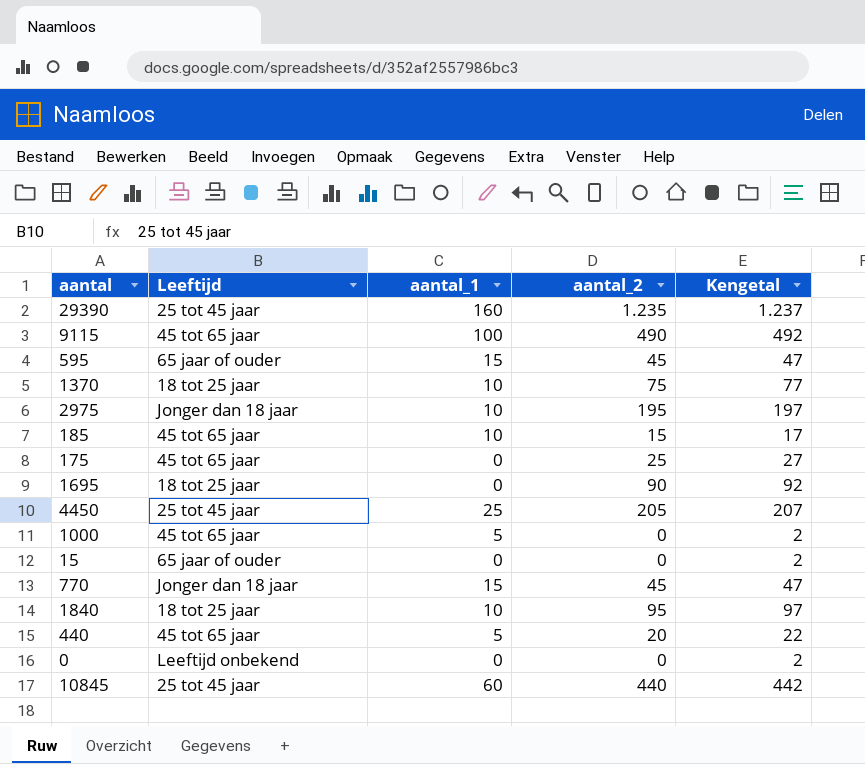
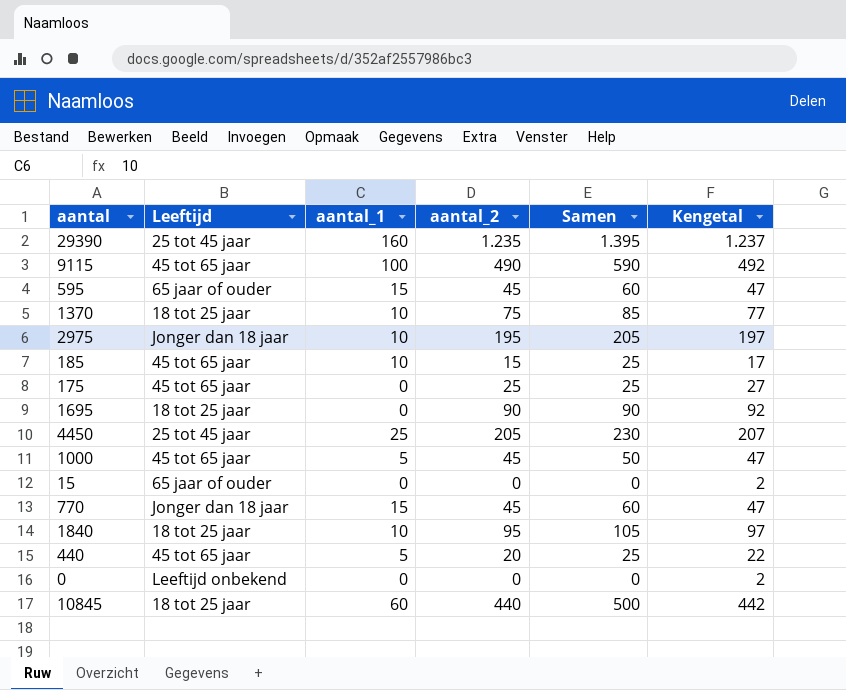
column Samen | formula: none -> [aantal_1] + [aantal_2]
1000 | aantal_2: 0 -> 45
1000 | Kengetal: 2 -> 47
10845 | Leeftijd: 25 tot 45 jaar -> 18 tot 25 jaar

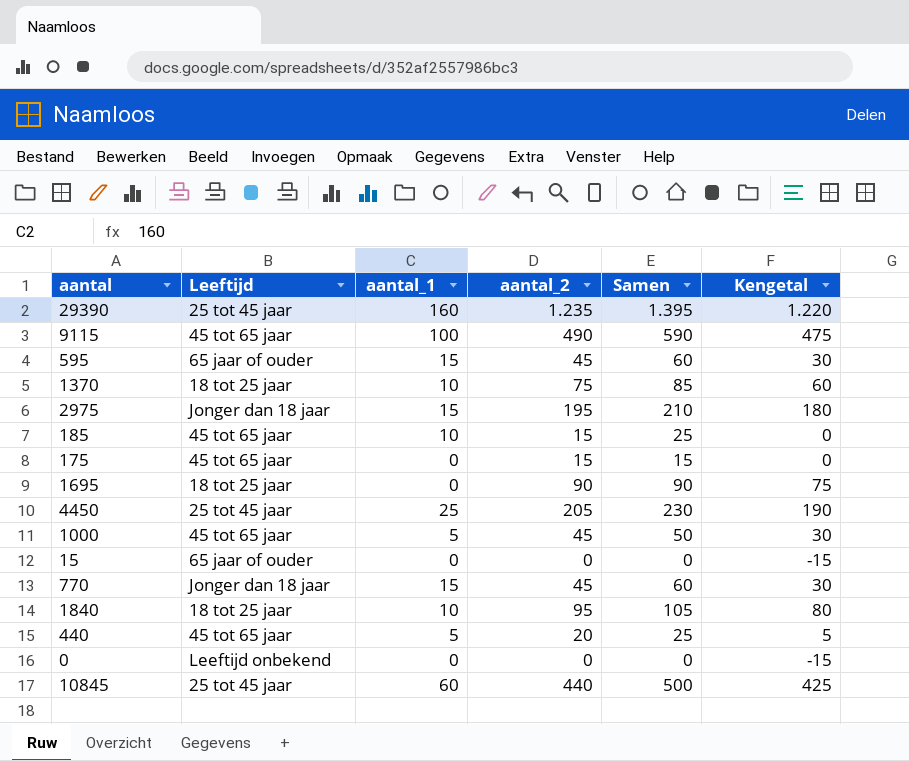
column Kengetal | formula: [aantal_2] + 2 -> [aantal_2] - 15
2975 | aantal_1: 10 -> 15
2975 | Samen: 205 -> 210
175 | aantal_2: 25 -> 15
175 | Samen: 25 -> 15
10845 | Leeftijd: 18 tot 25 jaar -> 25 tot 45 jaar

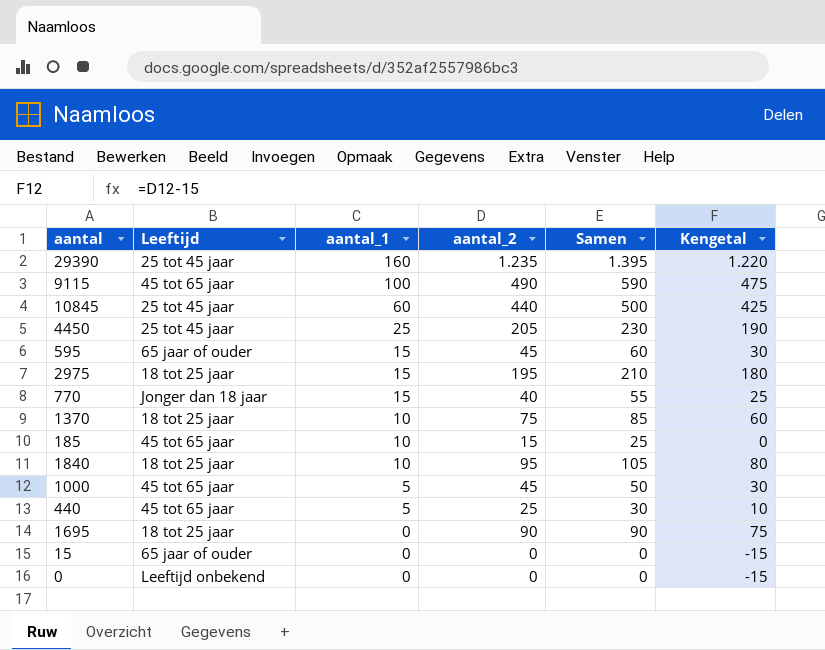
row order: none -> aantal_1 descending
row 175: 45 tot 65 jaar | 0 | 15 | 15 | 0 -> none
2975 | Leeftijd: Jonger dan 18 jaar -> 18 tot 25 jaar
770 | aantal_2: 45 -> 40
770 | Samen: 60 -> 55
770 | Kengetal: 30 -> 25
440 | aantal_2: 20 -> 25
440 | Samen: 25 -> 30
440 | Kengetal: 5 -> 10

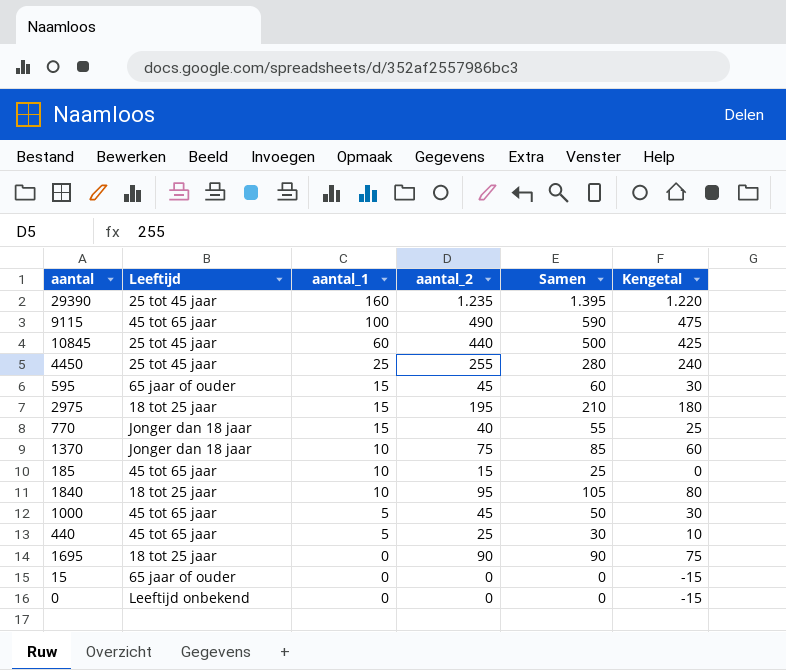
4450 | aantal_2: 205 -> 255
4450 | Samen: 230 -> 280
4450 | Kengetal: 190 -> 240
1370 | Leeftijd: 18 tot 25 jaar -> Jonger dan 18 jaar

